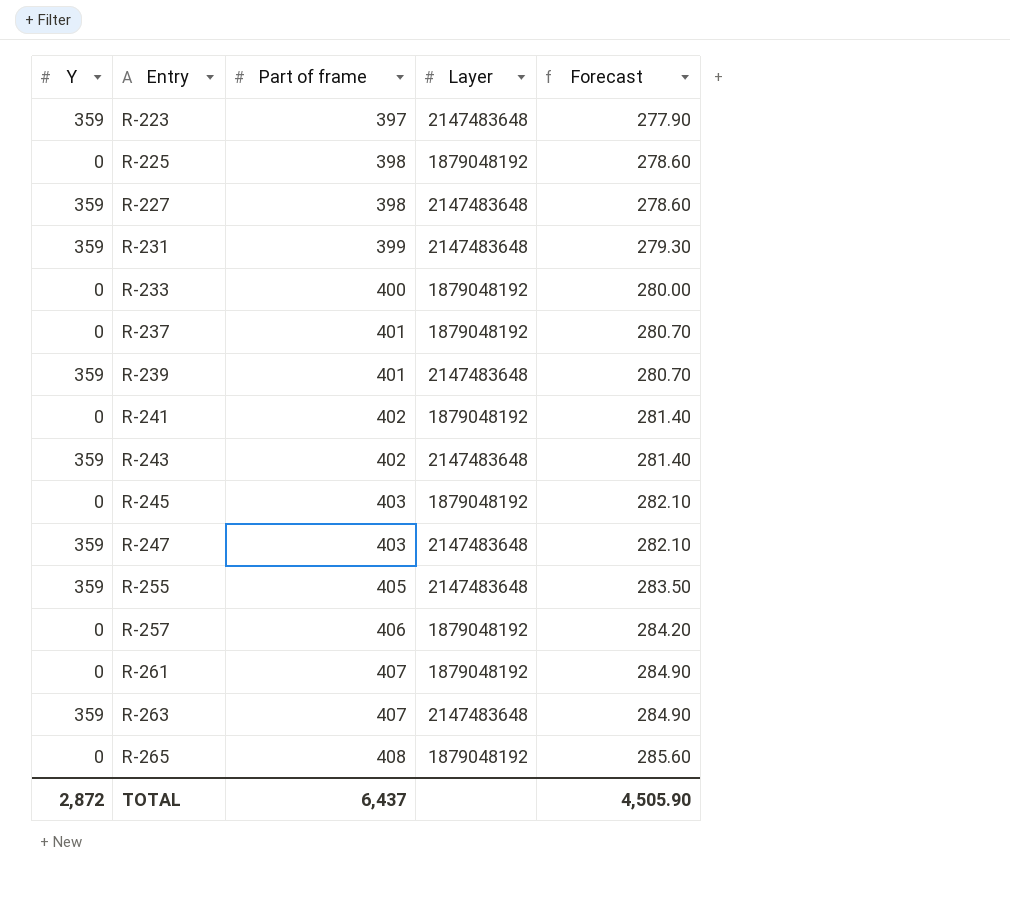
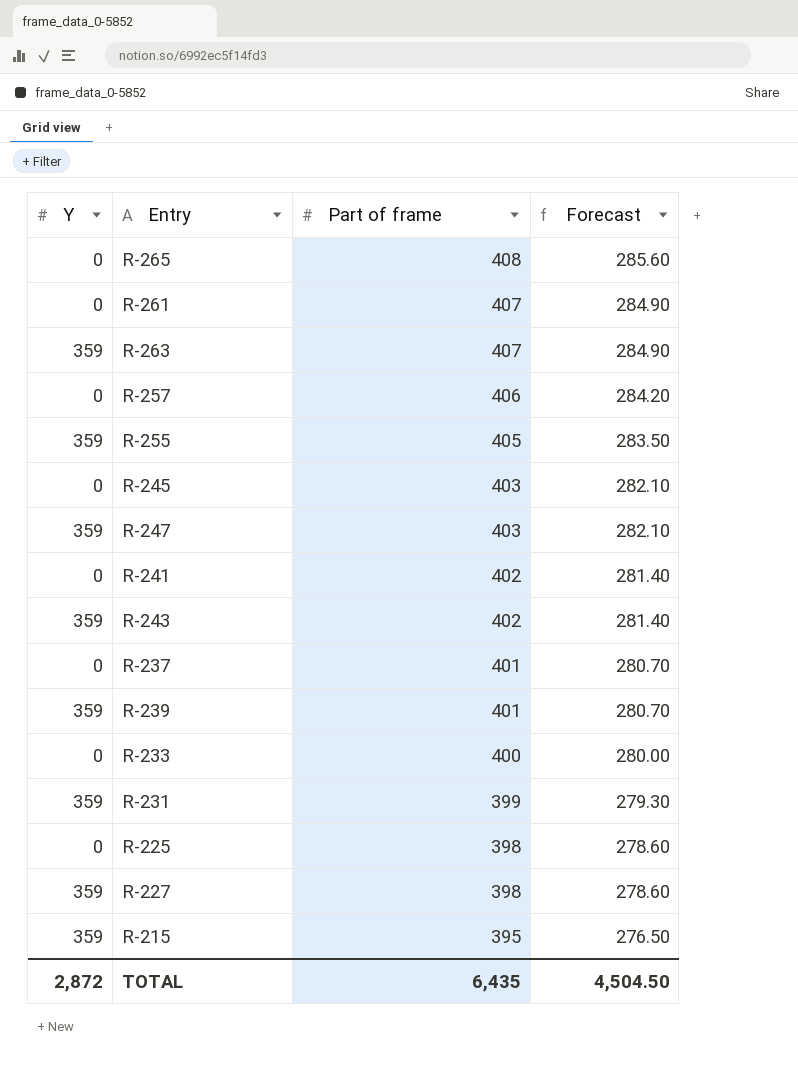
row order: Entry ascending -> Part of frame descending
column Layer | position: 4 -> none
row R-223: 359 | 397 | 2147483648 | 277.90 -> none
row R-215: none -> 359 | 395 | 276.50
TOTAL | Part of frame: 6,437 -> 6,435
TOTAL | Forecast: 4,505.90 -> 4,504.50

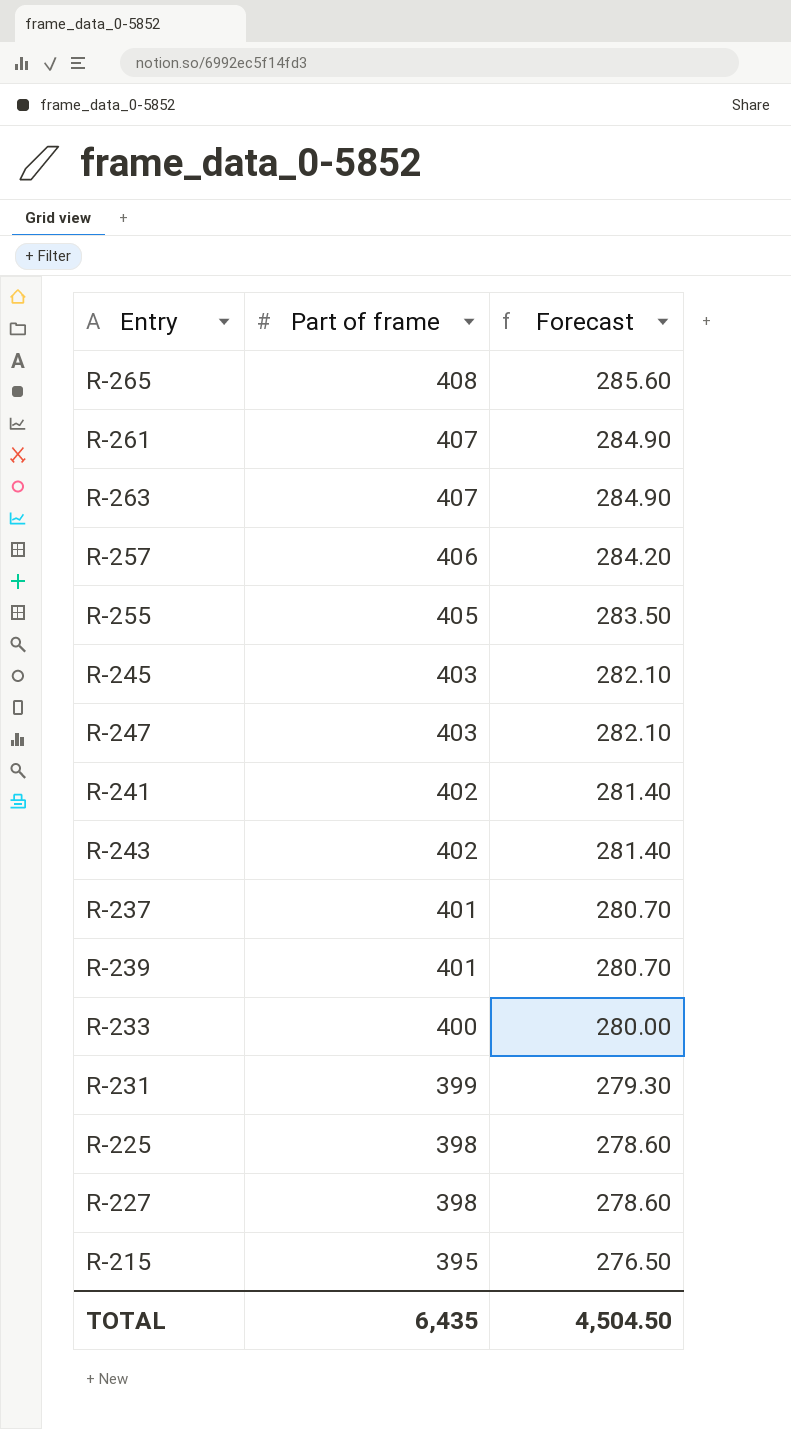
column Y | position: 1 -> none

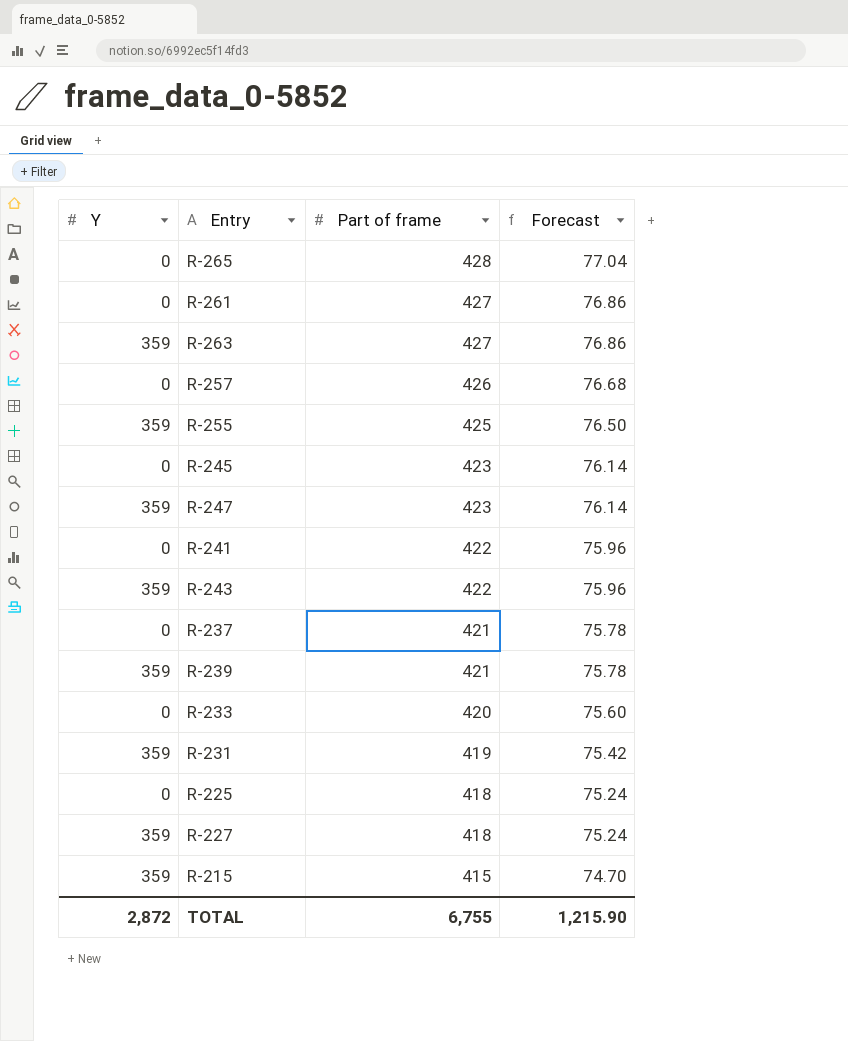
column Y | position: none -> 1
column Forecast | formula: [Part of frame] * 0.7 -> [Part of frame] * 0.18
R-265 | Part of frame: 408 -> 428
R-261 | Part of frame: 407 -> 427
R-263 | Part of frame: 407 -> 427
R-257 | Part of frame: 406 -> 426
R-255 | Part of frame: 405 -> 425
R-245 | Part of frame: 403 -> 423
R-247 | Part of frame: 403 -> 423
R-241 | Part of frame: 402 -> 422
R-243 | Part of frame: 402 -> 422
R-237 | Part of frame: 401 -> 421
R-239 | Part of frame: 401 -> 421
R-233 | Part of frame: 400 -> 420
R-231 | Part of frame: 399 -> 419
R-225 | Part of frame: 398 -> 418
R-227 | Part of frame: 398 -> 418
R-215 | Part of frame: 395 -> 415
TOTAL | Part of frame: 6,435 -> 6,755
TOTAL | Forecast: 4,504.50 -> 1,215.90

